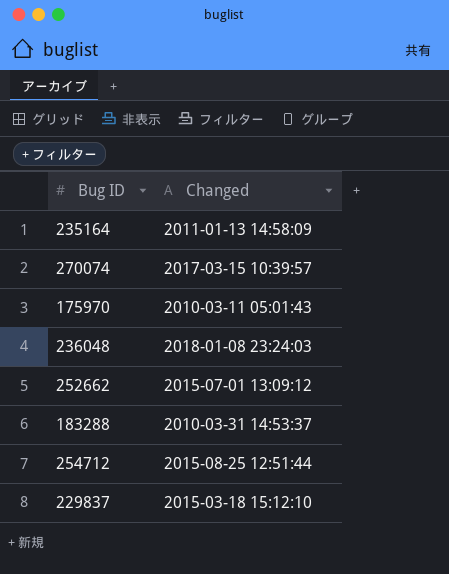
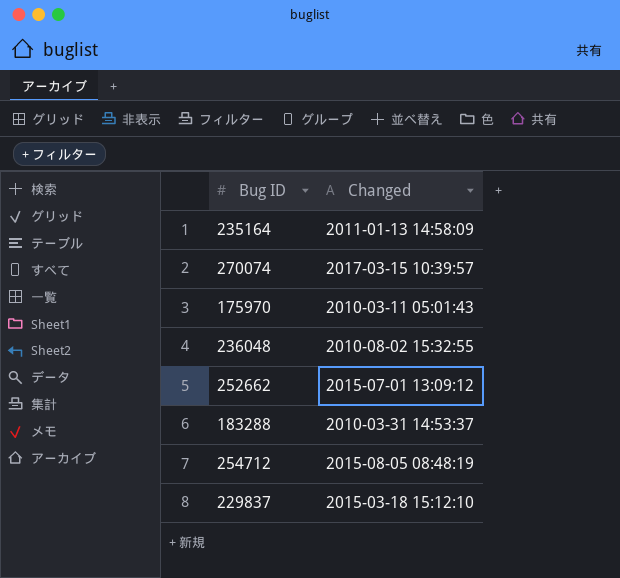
236048 | Changed: 2018-01-08 23:24:03 -> 2010-08-02 15:32:55
254712 | Changed: 2015-08-25 12:51:44 -> 2015-08-05 08:48:19

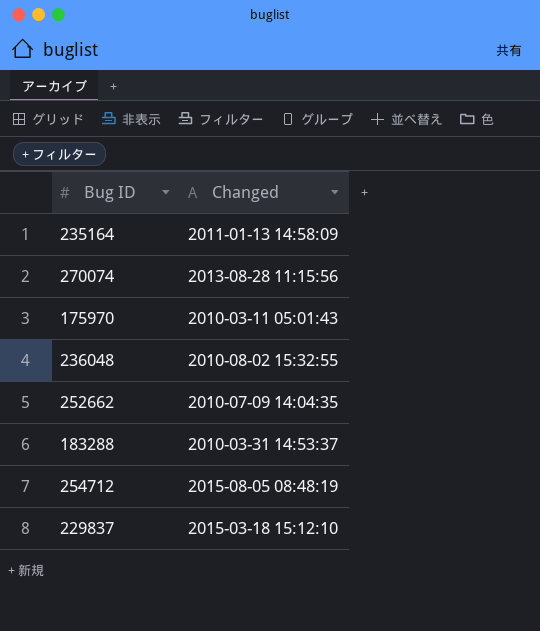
270074 | Changed: 2017-03-15 10:39:57 -> 2013-08-28 11:15:56
252662 | Changed: 2015-07-01 13:09:12 -> 2010-07-09 14:04:35

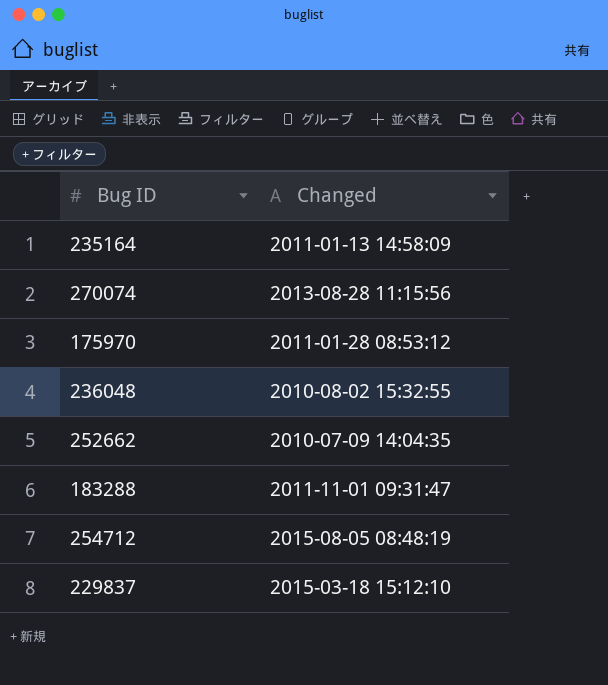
175970 | Changed: 2010-03-11 05:01:43 -> 2011-01-28 08:53:12
183288 | Changed: 2010-03-31 14:53:37 -> 2011-11-01 09:31:47

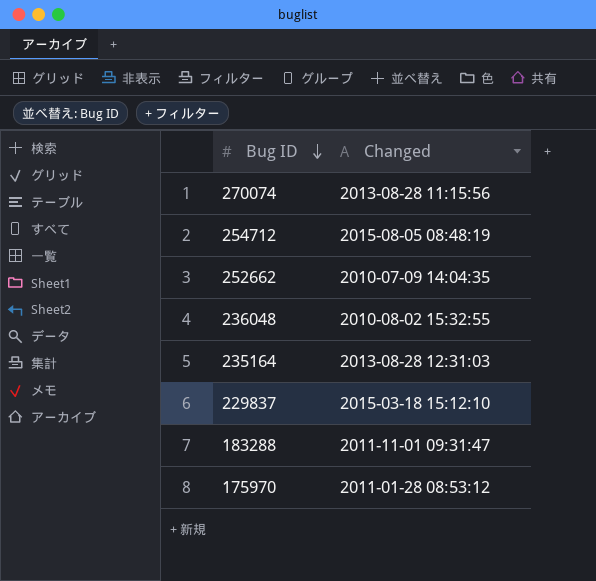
row order: none -> Bug ID descending
235164 | Changed: 2011-01-13 14:58:09 -> 2013-08-28 12:31:03

